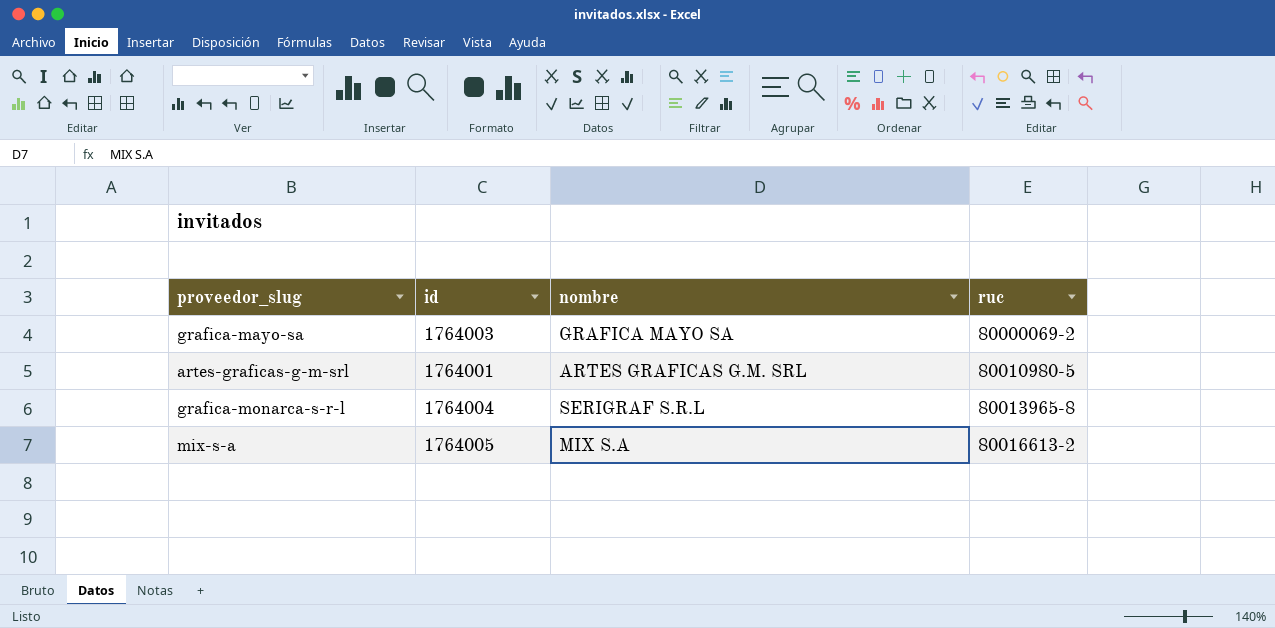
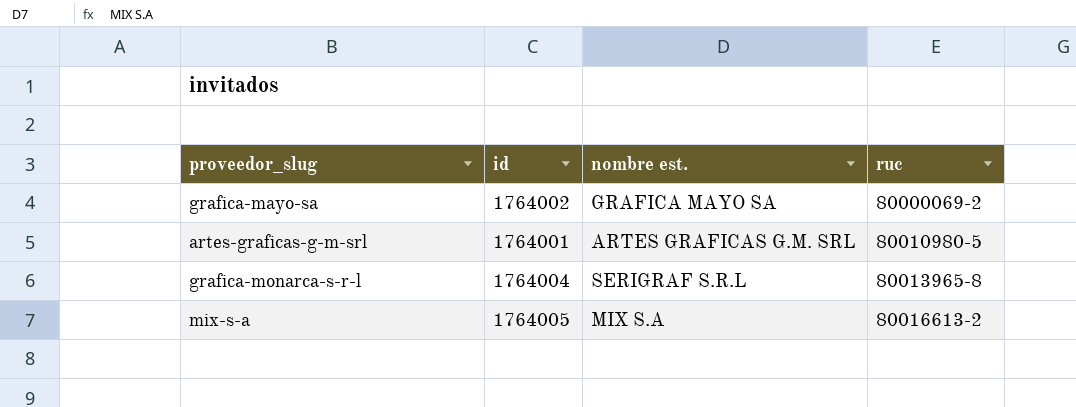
column name: nombre -> nombre est.
grafica-mayo-sa | id: 1764003 -> 1764002

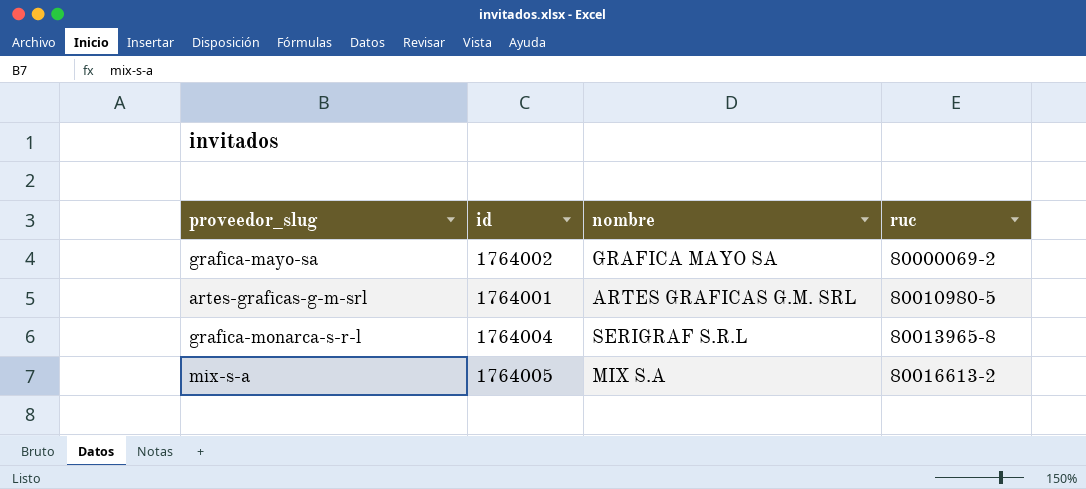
column name: nombre est. -> nombre

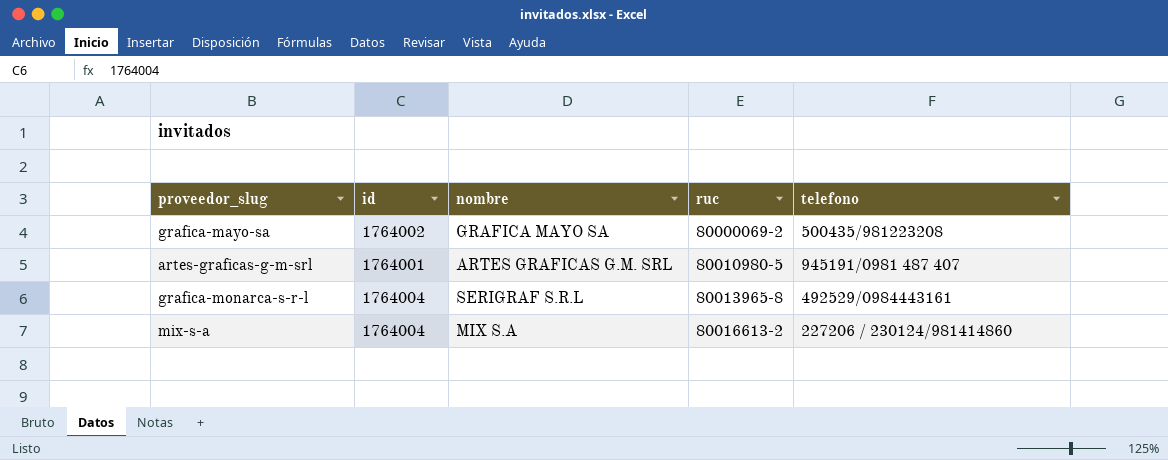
column telefono | position: none -> 5
mix-s-a | id: 1764005 -> 1764004

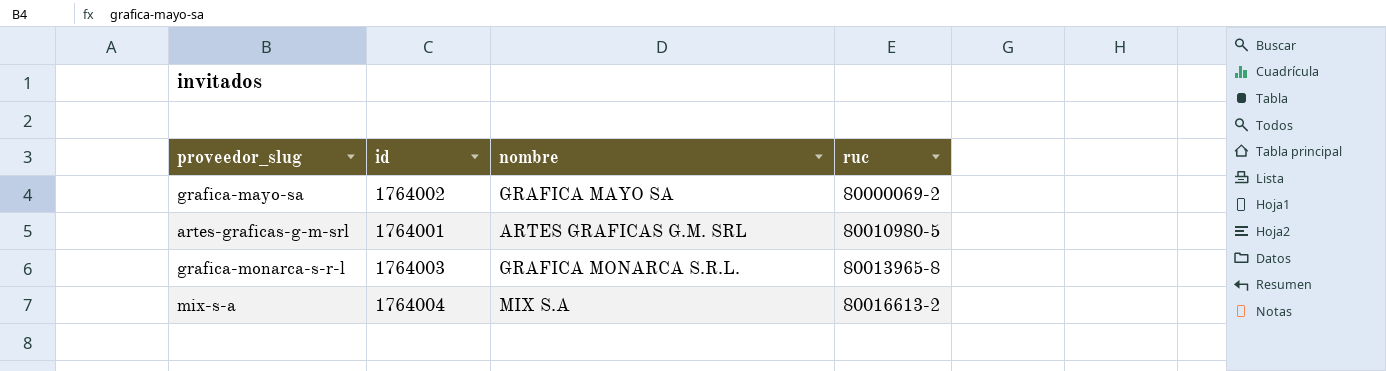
column telefono | position: 5 -> none
grafica-monarca-s-r-l | id: 1764004 -> 1764003
grafica-monarca-s-r-l | nombre: SERIGRAF S.R.L -> GRAFICA MONARCA S.R.L.

